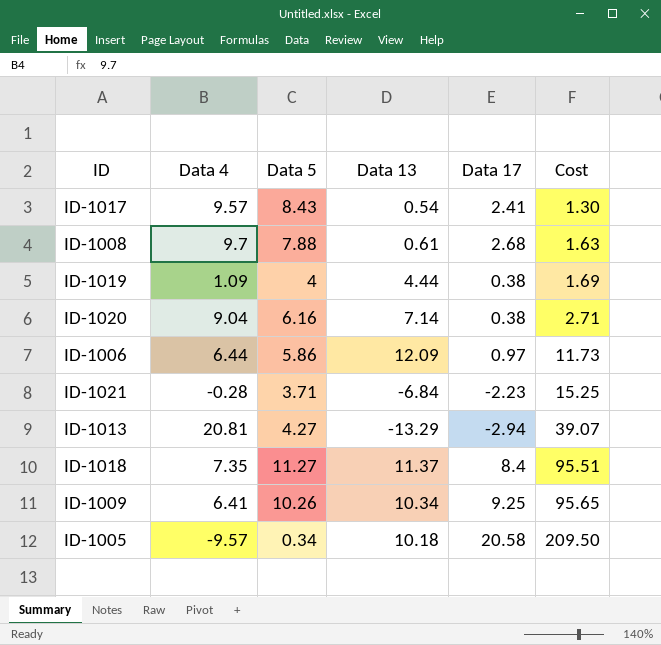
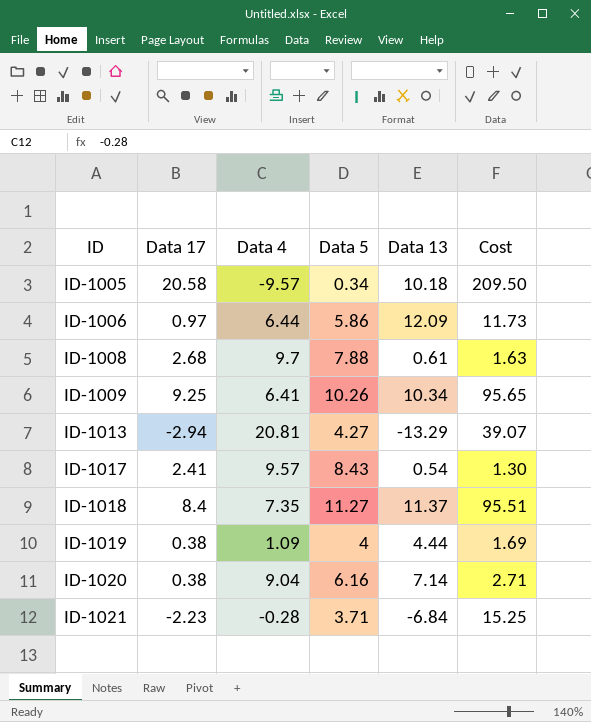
row order: Cost ascending -> ID ascending
column Data 17 | position: 5 -> 2

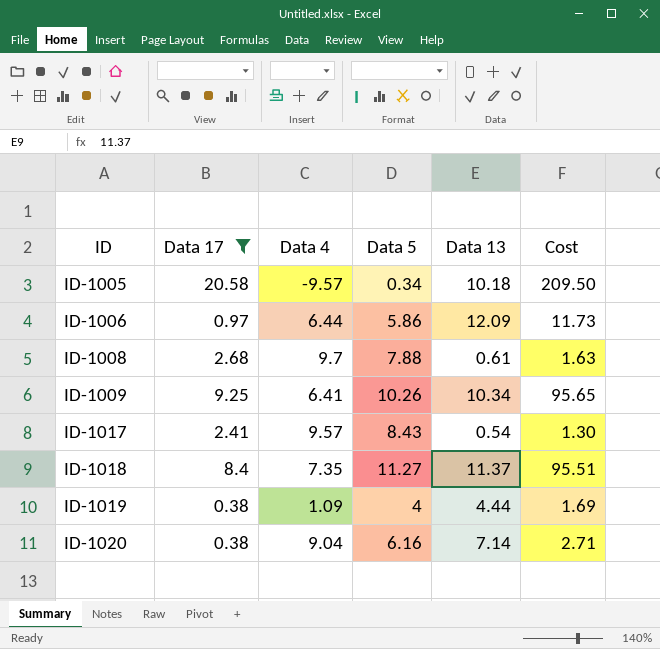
filter: none -> Data 17 >= 0.38

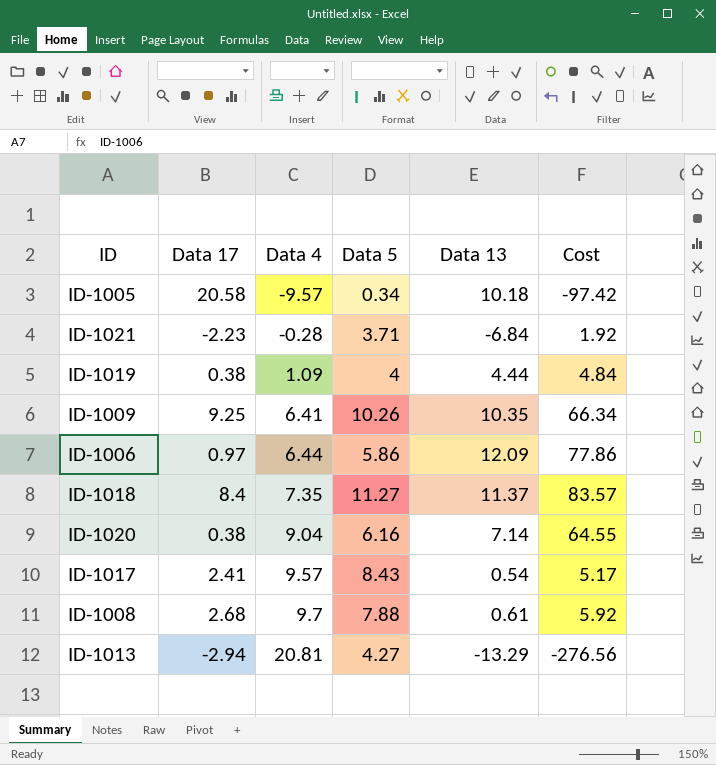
filter: Data 17 >= 0.38 -> none
row order: ID ascending -> Data 4 ascending
column Cost | formula: [Data 17] * [Data 13] -> [Data 4] * [Data 13]
ID-1009 | Data 13: 10.34 -> 10.35

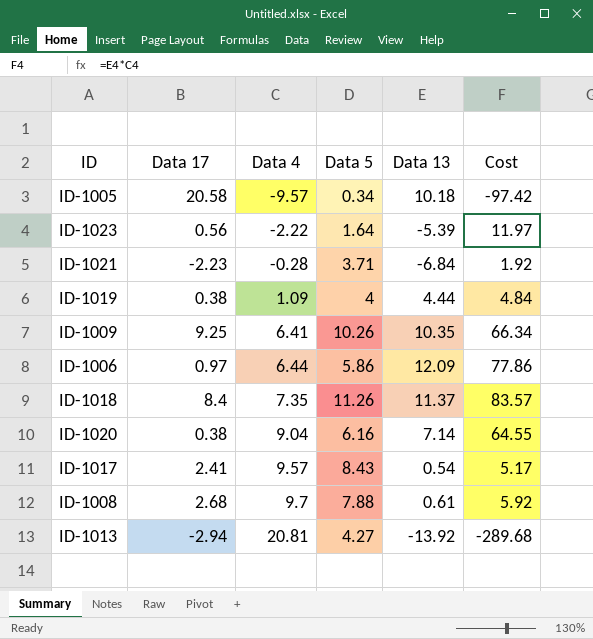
row ID-1023: none -> 0.56 | -2.22 | 1.64 | -5.39 | 11.97
ID-1018 | Data 5: 11.27 -> 11.26
ID-1013 | Data 13: -13.29 -> -13.92
ID-1013 | Cost: -276.56 -> -289.68

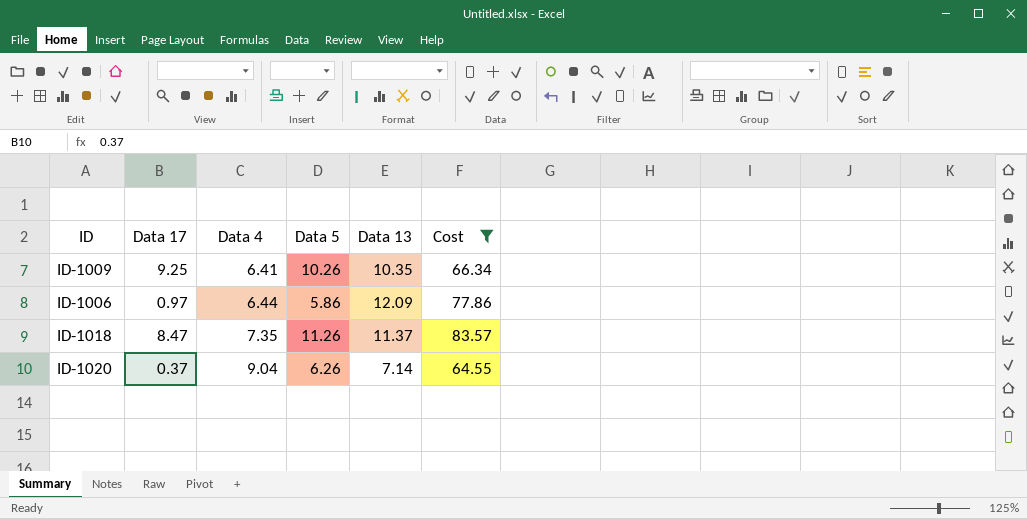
filter: none -> Cost >= 64.55
ID-1018 | Data 17: 8.4 -> 8.47
ID-1020 | Data 17: 0.38 -> 0.37
ID-1020 | Data 5: 6.16 -> 6.26

